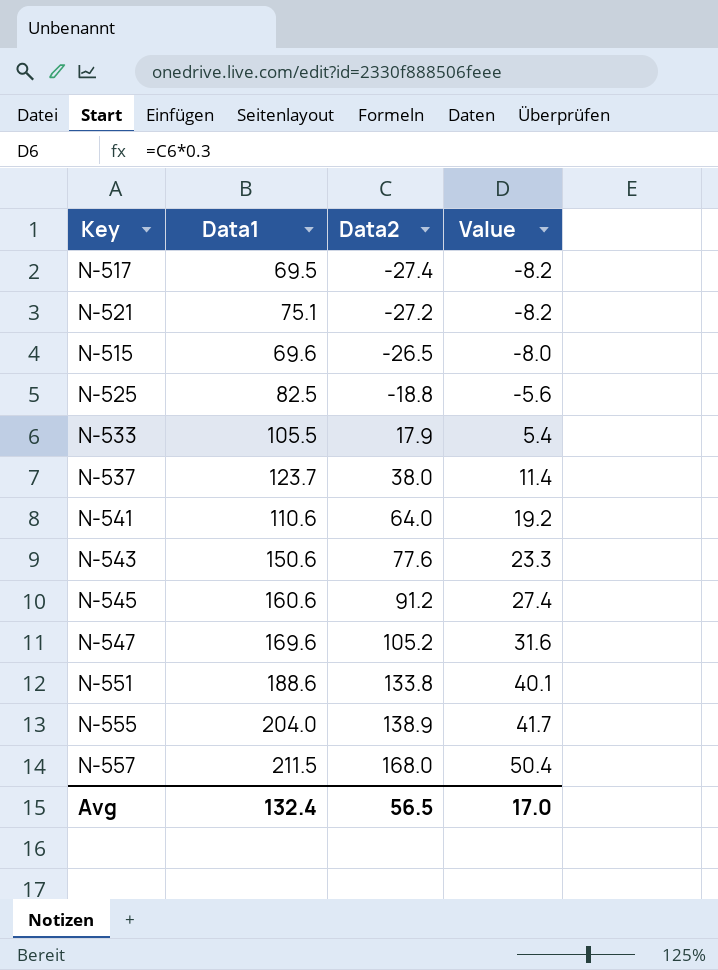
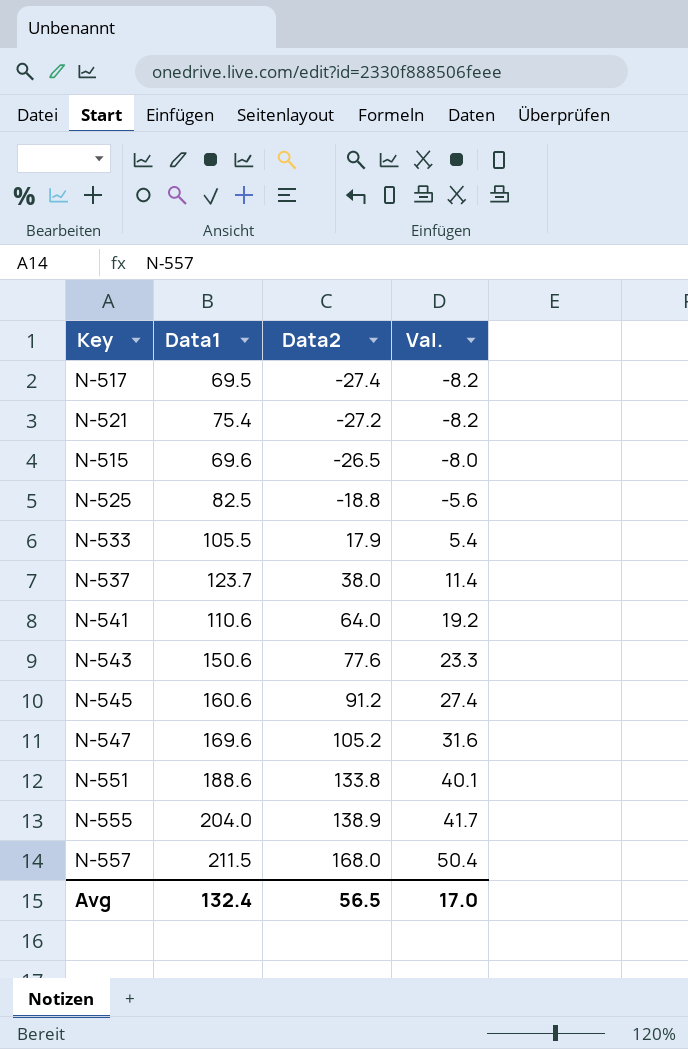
column name: Value -> Val.
N-521 | Data1: 75.1 -> 75.4

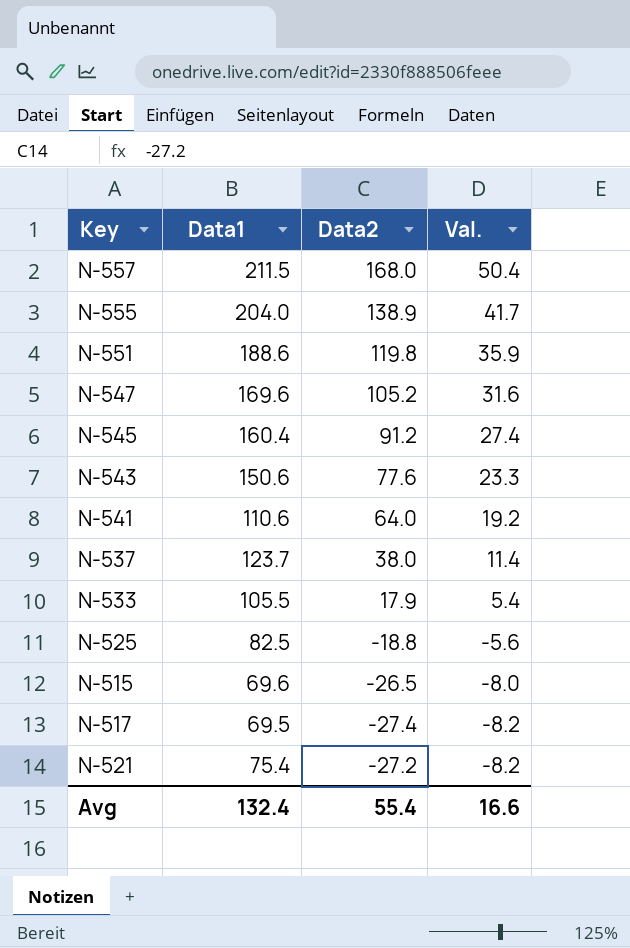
row order: Data2 ascending -> Val. descending
N-551 | Data2: 133.8 -> 119.8
N-551 | Val.: 40.1 -> 35.9
N-545 | Data1: 160.6 -> 160.4
Avg | Data2: 56.5 -> 55.4
Avg | Val.: 17.0 -> 16.6

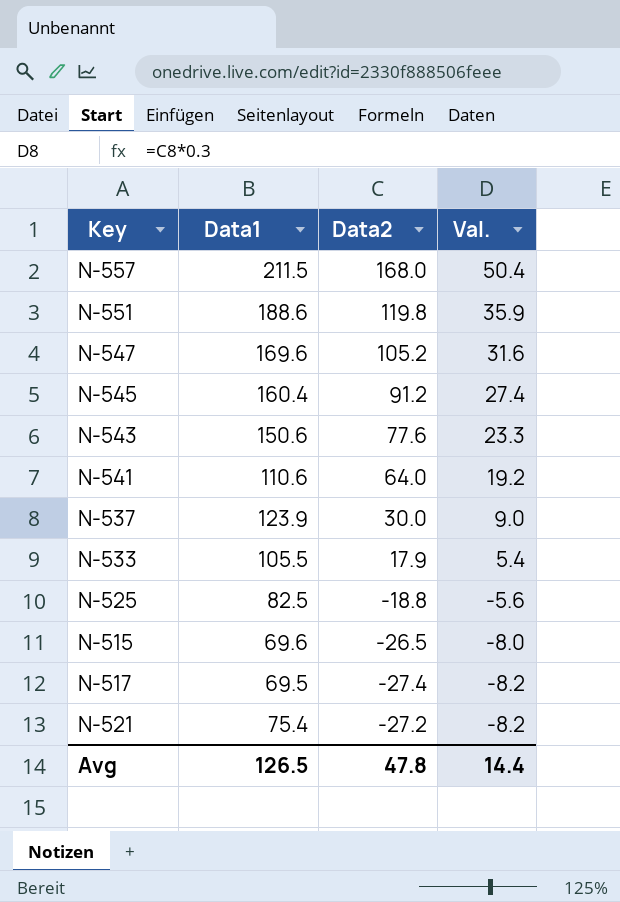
row N-555: 204.0 | 138.9 | 41.7 -> none
N-537 | Data1: 123.7 -> 123.9
N-537 | Data2: 38.0 -> 30.0
N-537 | Val.: 11.4 -> 9.0
Avg | Data1: 132.4 -> 126.5
Avg | Data2: 55.4 -> 47.8
Avg | Val.: 16.6 -> 14.4

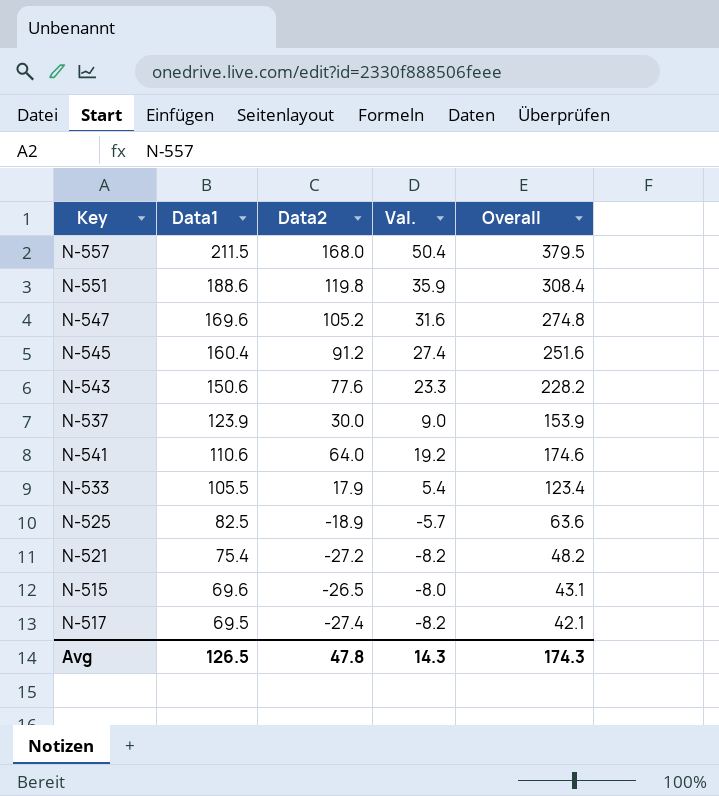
row order: Val. descending -> Data1 descending
column Overall | formula: none -> [Data1] + [Data2]
N-525 | Data2: -18.8 -> -18.9
N-525 | Val.: -5.6 -> -5.7
Avg | Val.: 14.4 -> 14.3

